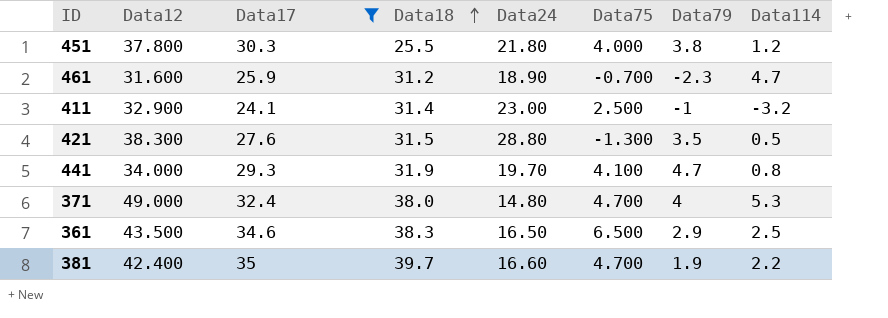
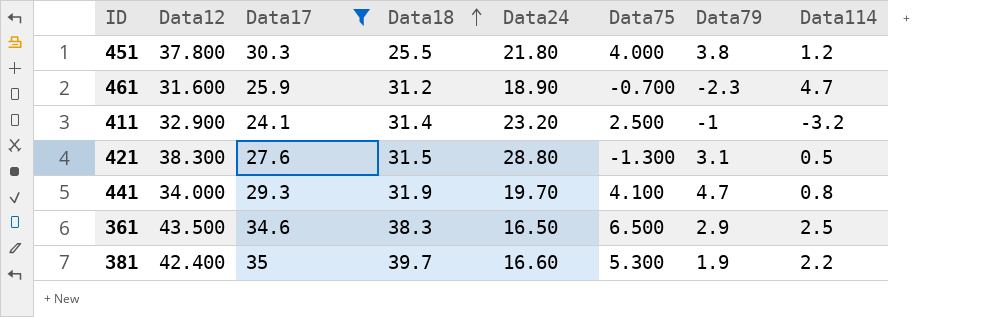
row 371: 49.000 | 32.4 | 38.0 | 14.80 | 4.700 | 4 | 5.3 -> none
411 | Data24: 23.00 -> 23.20
421 | Data79: 3.5 -> 3.1
381 | Data75: 4.700 -> 5.300

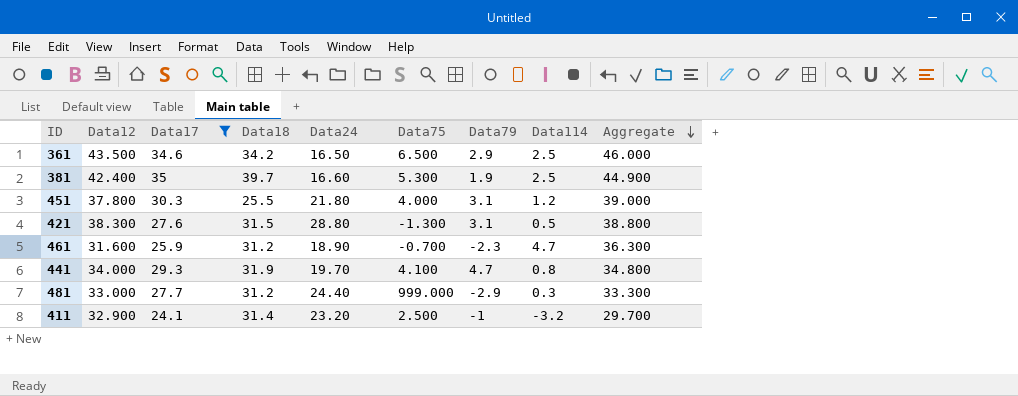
row order: Data18 ascending -> Aggregate descending
column Aggregate | formula: none -> [Data12] + [Data114]
361 | Data18: 38.3 -> 34.2
381 | Data114: 2.2 -> 2.5
451 | Data79: 3.8 -> 3.1
row 481: none -> 33.000 | 27.7 | 31.2 | 24.40 | 999.000 | -2.9 | 0.3 | 33.300

